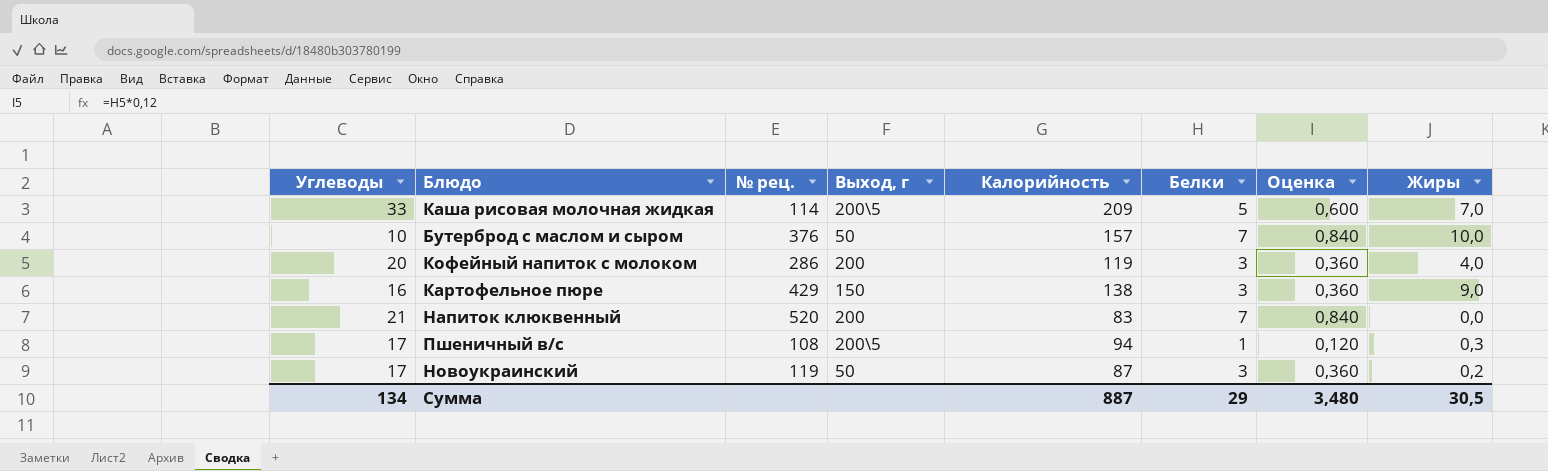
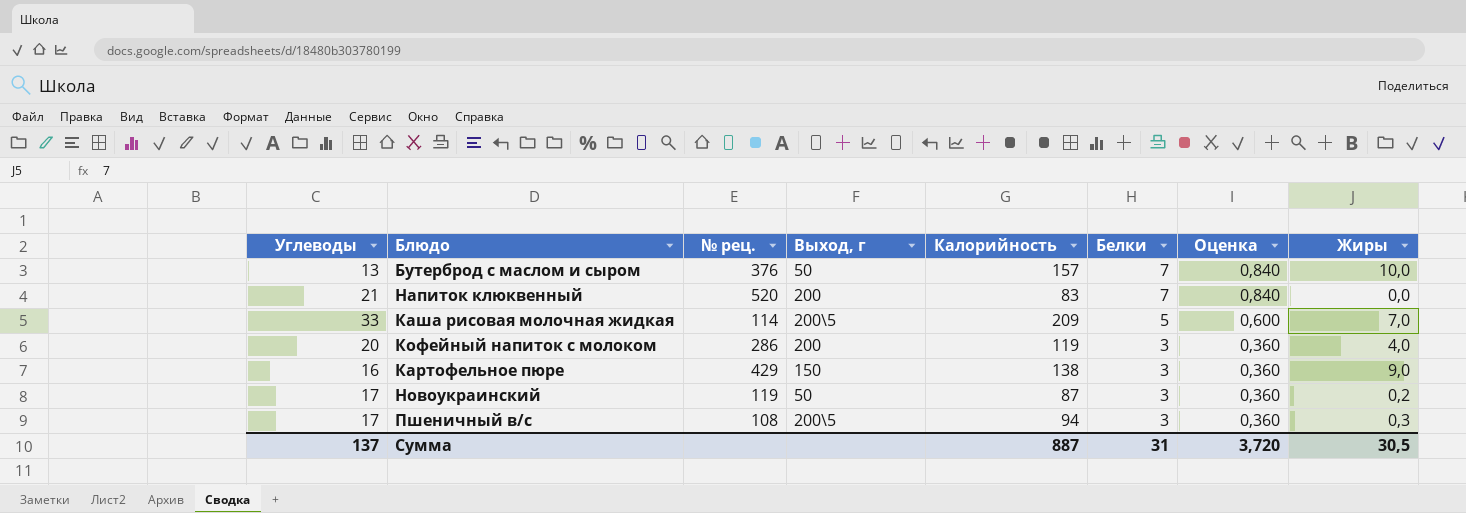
row order: none -> Белки descending
Бутерброд с маслом и сыром | Углеводы: 10 -> 13
Пшеничный в/с | Белки: 1 -> 3
Пшеничный в/с | Оценка: 0,120 -> 0,360
Сумма | Углеводы: 134 -> 137
Сумма | Белки: 29 -> 31
Сумма | Оценка: 3,480 -> 3,720

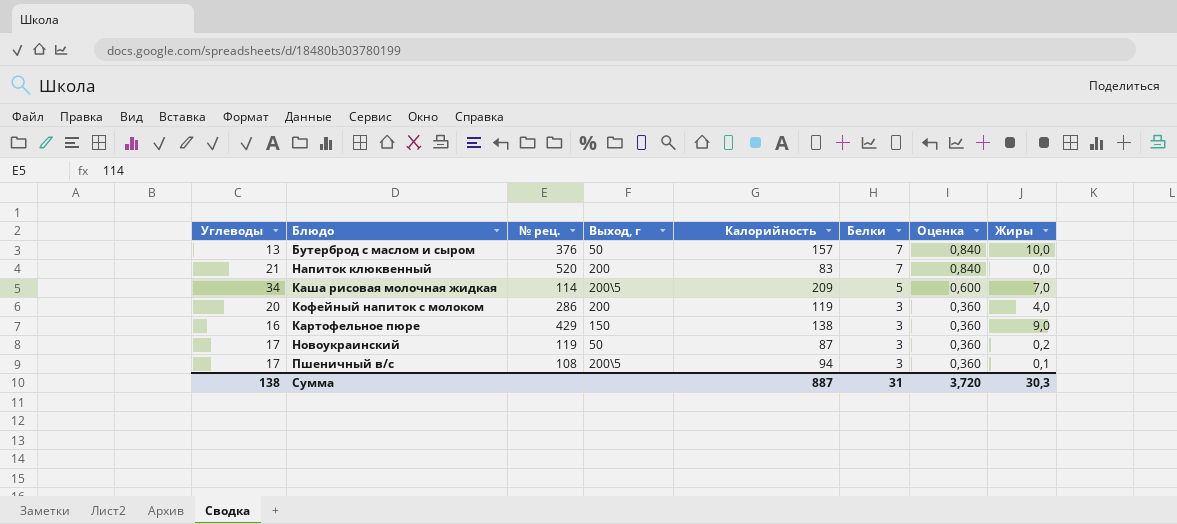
Каша рисовая молочная жидкая | Углеводы: 33 -> 34
Пшеничный в/с | Жиры: 0,3 -> 0,1
Сумма | Углеводы: 137 -> 138
Сумма | Жиры: 30,5 -> 30,3

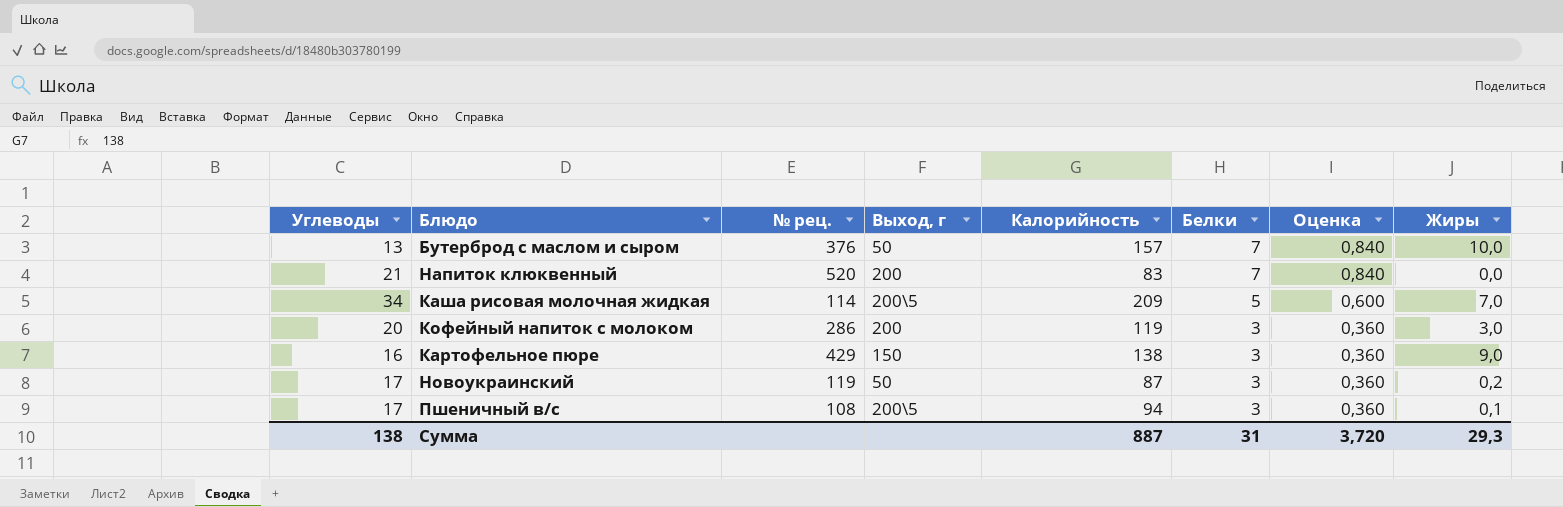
Кофейный напиток с молоком | Жиры: 4,0 -> 3,0
Сумма | Жиры: 30,3 -> 29,3

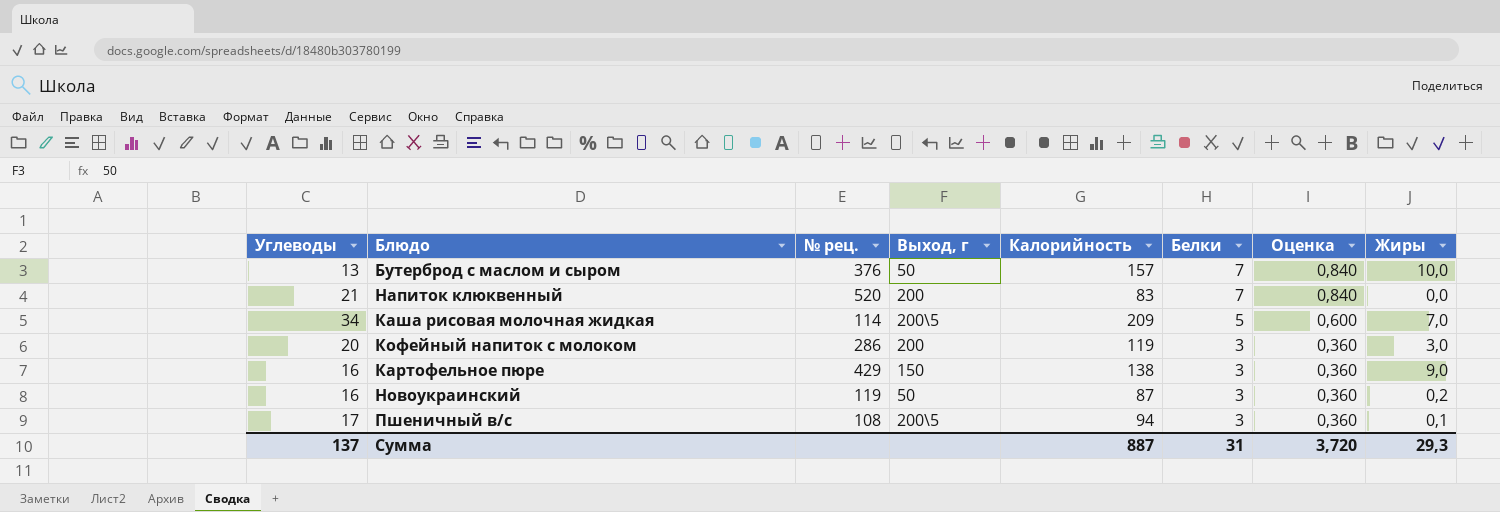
Новоукраинский | Углеводы: 17 -> 16
Сумма | Углеводы: 138 -> 137

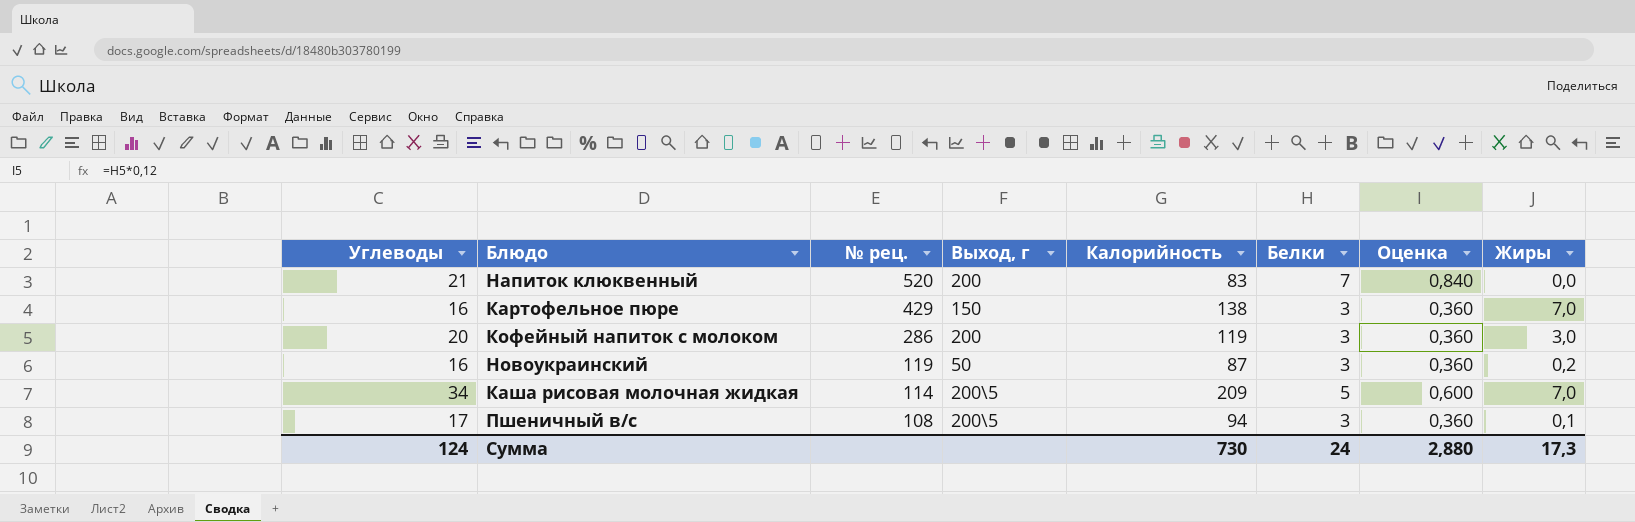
row order: Белки descending -> № рец. descending
row Бутерброд с маслом и сыром: 13 | 376 | 50 | 157 | 7 | 0,840 | 10,0 -> none
Картофельное пюре | Жиры: 9,0 -> 7,0
Сумма | Углеводы: 137 -> 124
Сумма | Калорийность: 887 -> 730
Сумма | Белки: 31 -> 24
Сумма | Оценка: 3,720 -> 2,880
Сумма | Жиры: 29,3 -> 17,3

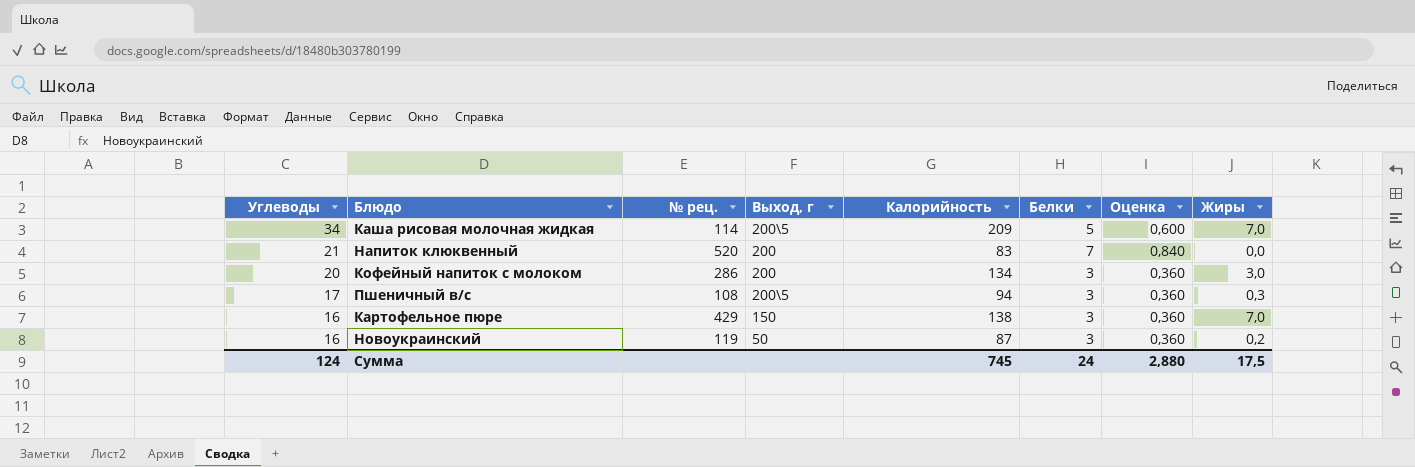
row order: № рец. descending -> Углеводы descending
Кофейный напиток с молоком | Калорийность: 119 -> 134
Пшеничный в/с | Жиры: 0,1 -> 0,3
Сумма | Калорийность: 730 -> 745
Сумма | Жиры: 17,3 -> 17,5

